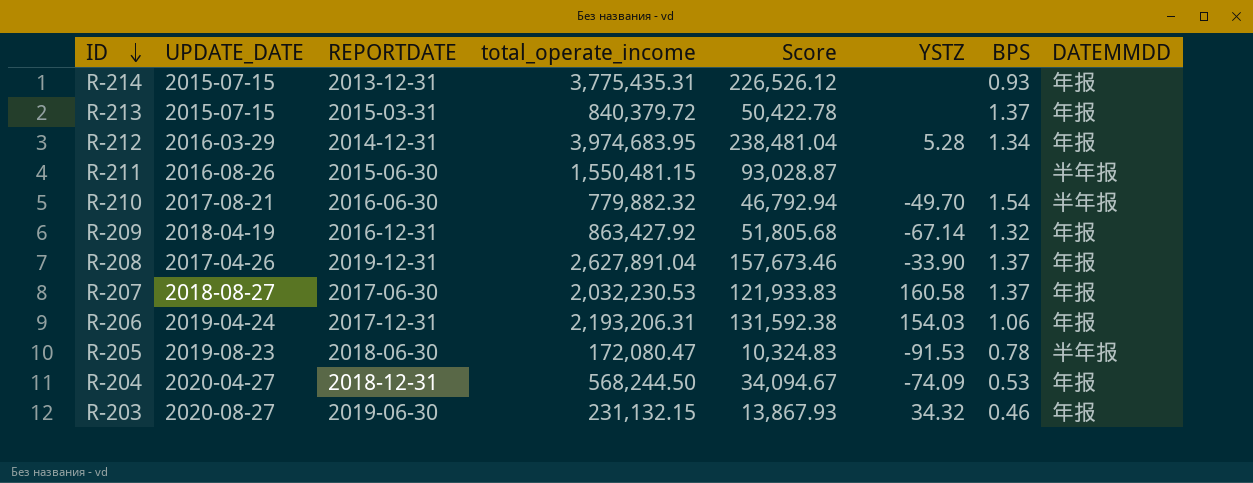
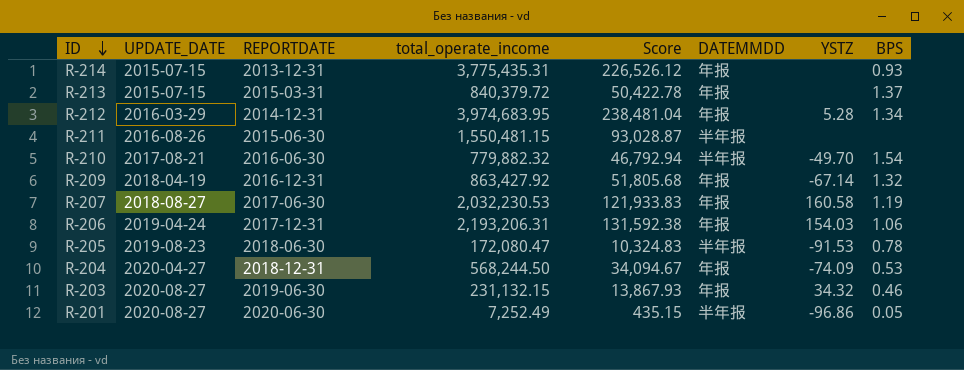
column DATEMMDD | position: 8 -> 6
row R-208: 2017-04-26 | 2019-12-31 | 2,627,891.04 | 157,673.46 | -33.90 | 1.37 | 年报 -> none
R-207 | BPS: 1.37 -> 1.19
row R-201: none -> 2020-08-27 | 2020-06-30 | 7,252.49 | 435.15 | 半年报 | -96.86 | 0.05

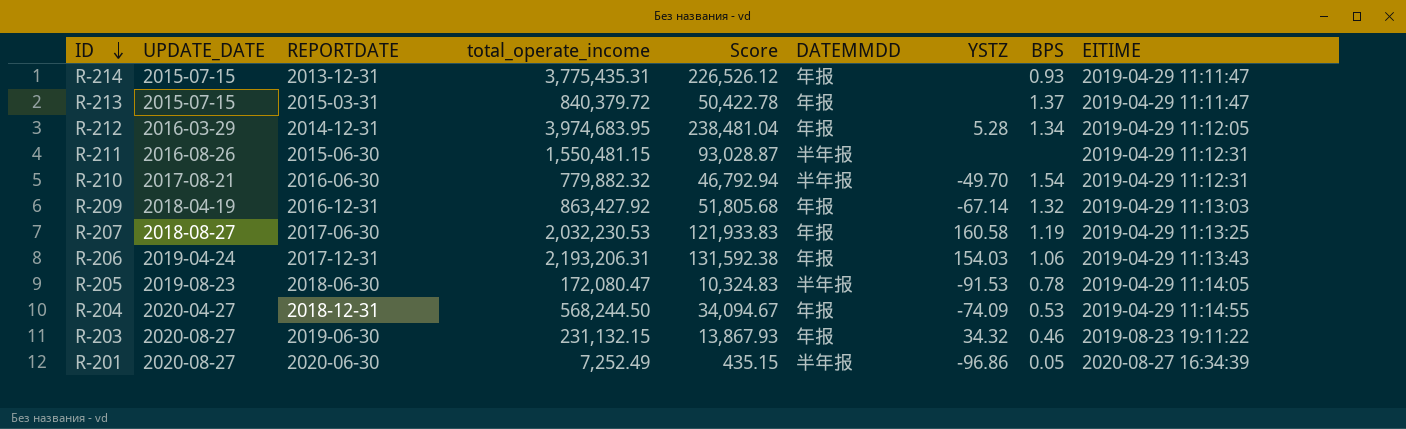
column EITIME | position: none -> 9

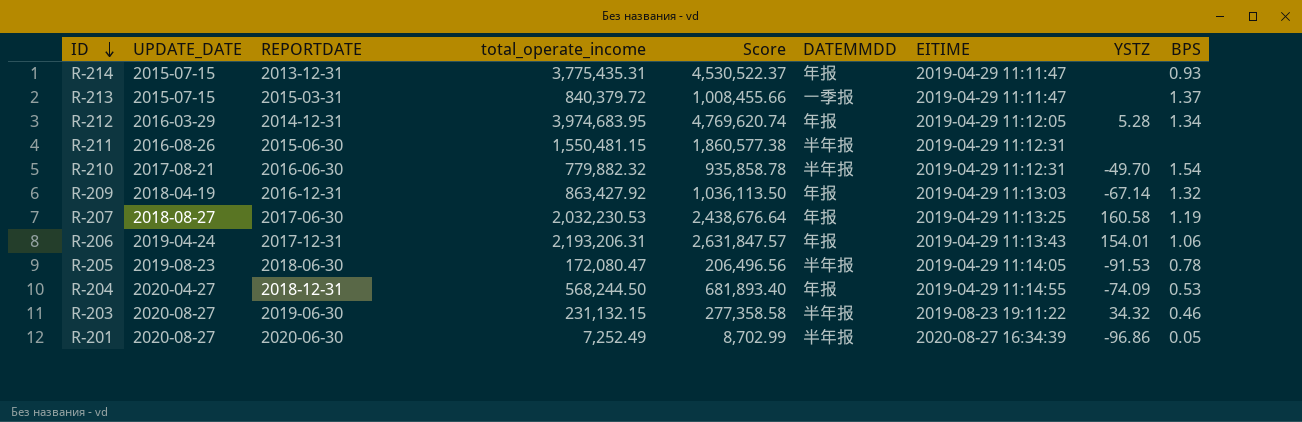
column Score | formula: [total_operate_income] * 0.06 -> [total_operate_income] * 1.2
column EITIME | position: 9 -> 7
R-213 | DATEMMDD: 年报 -> 一季报
R-206 | YSTZ: 154.03 -> 154.01
R-203 | DATEMMDD: 年报 -> 半年报

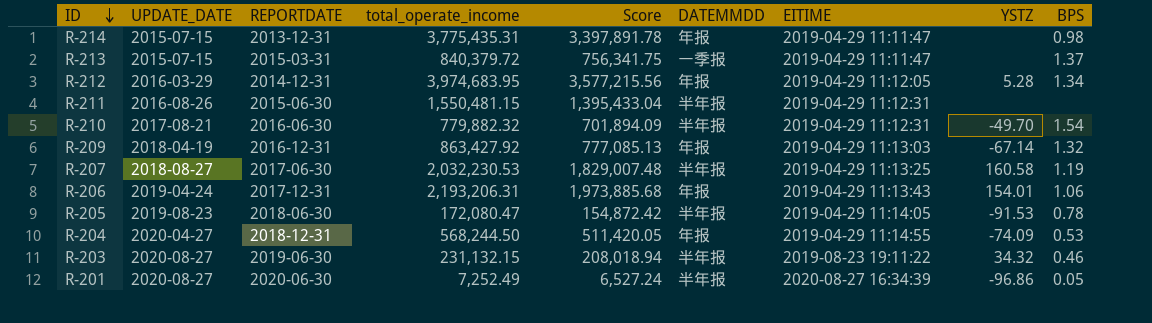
column Score | formula: [total_operate_income] * 1.2 -> [total_operate_income] * 0.9
R-214 | BPS: 0.93 -> 0.98
R-207 | DATEMMDD: 年报 -> 半年报

